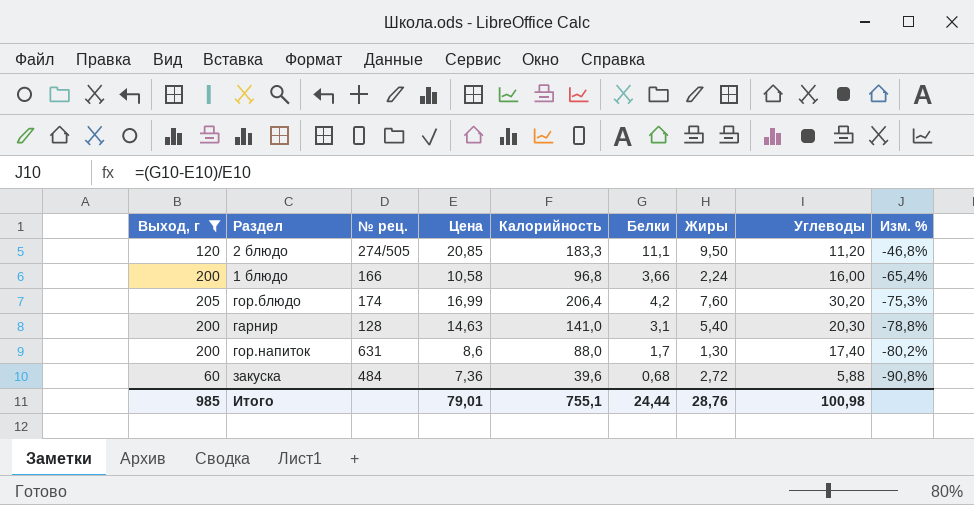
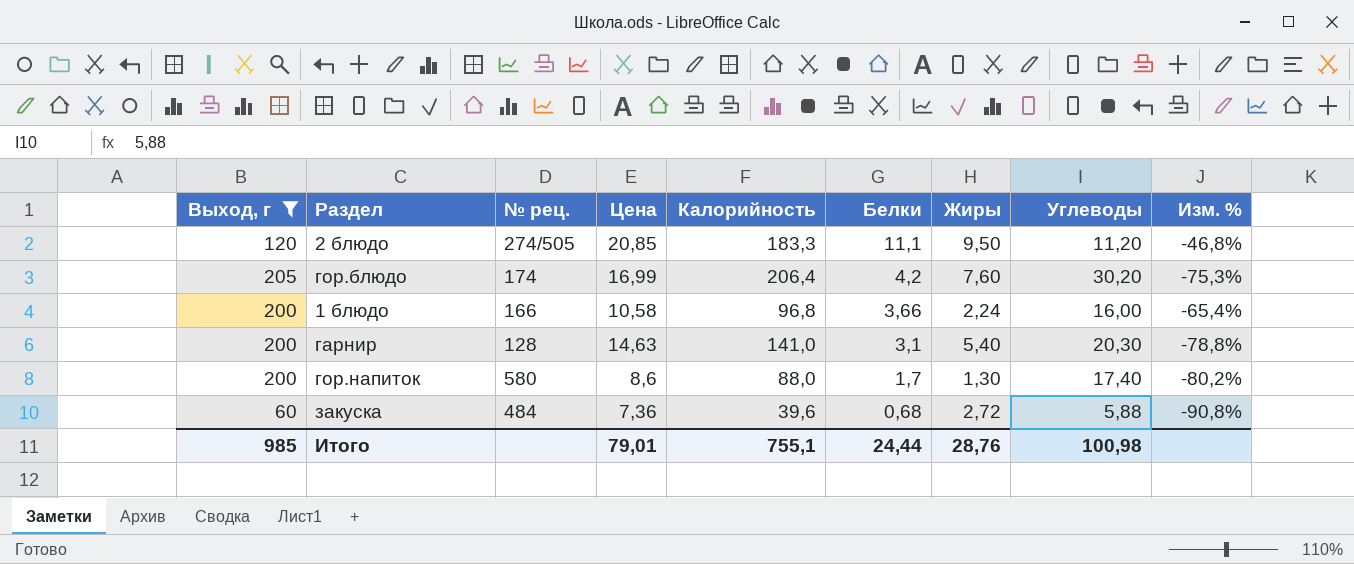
row order: Изм. % descending -> Белки descending
гор.напиток | № рец.: 631 -> 580

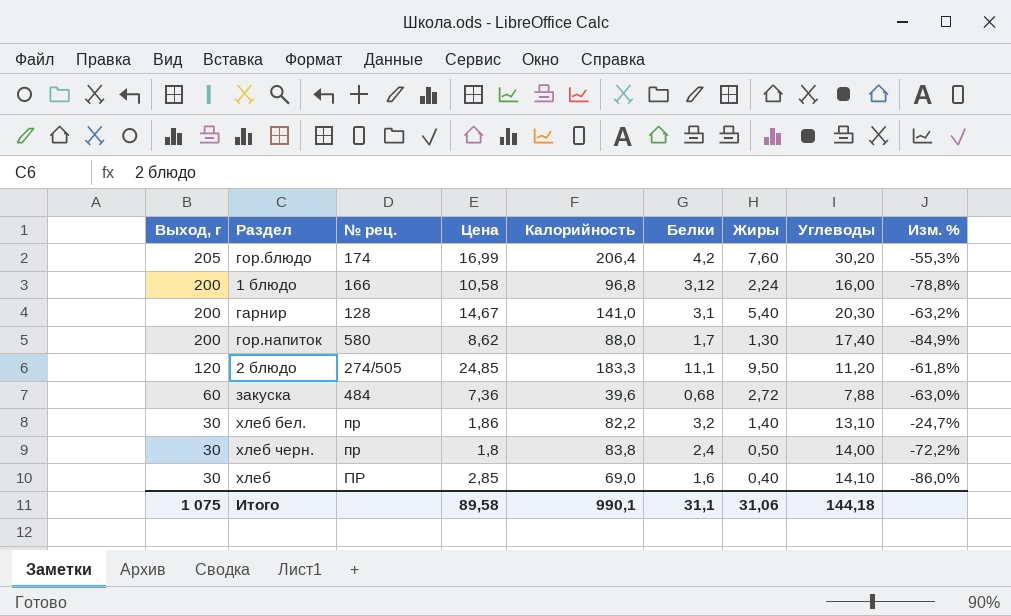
filter: Выход, г != 30 -> none
row order: Белки descending -> Выход, г descending
column Изм. % | formula: ([Белки] - [Цена]) / [Цена] -> ([Жиры] - [Цена]) / [Цена]
1 блюдо | Белки: 3,66 -> 3,12
гарнир | Цена: 14,63 -> 14,67
гор.напиток | Цена: 8,6 -> 8,62
2 блюдо | Цена: 20,85 -> 24,85
закуска | Углеводы: 5,88 -> 7,88
Итого | Выход, г: 985 -> 1 075
Итого | Цена: 79,01 -> 89,58
Итого | Калорийность: 755,1 -> 990,1
Итого | Белки: 24,44 -> 31,1
Итого | Жиры: 28,76 -> 31,06
Итого | Углеводы: 100,98 -> 144,18

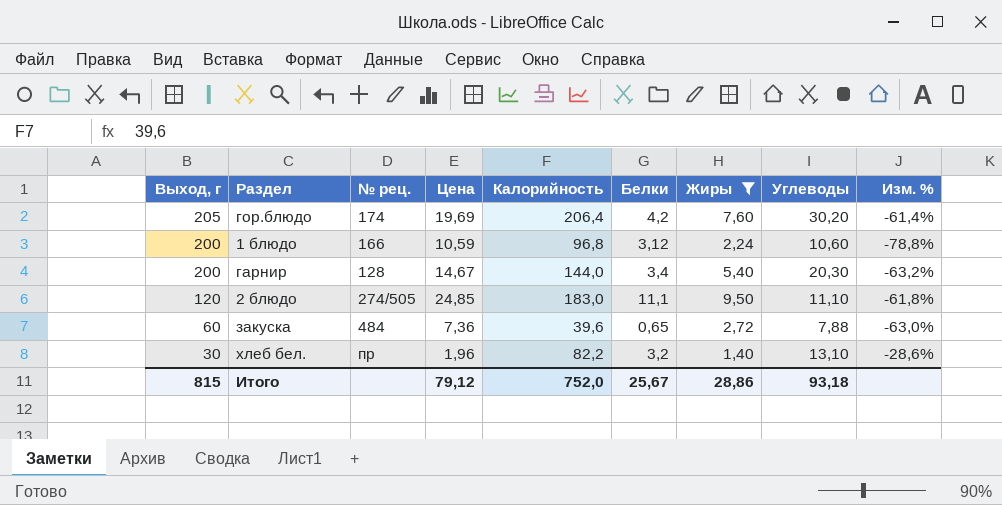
filter: none -> Жиры >= 1,40
гор.блюдо | Цена: 16,99 -> 19,69
гор.блюдо | Изм. %: -55,3% -> -61,4%
1 блюдо | Цена: 10,58 -> 10,59
1 блюдо | Углеводы: 16,00 -> 10,60
гарнир | Калорийность: 141,0 -> 144,0
гарнир | Белки: 3,1 -> 3,4
2 блюдо | Калорийность: 183,3 -> 183,0
2 блюдо | Углеводы: 11,20 -> 11,10
закуска | Белки: 0,68 -> 0,65
хлеб бел. | Цена: 1,86 -> 1,96
хлеб бел. | Изм. %: -24,7% -> -28,6%
Итого | Выход, г: 1 075 -> 815
Итого | Цена: 89,58 -> 79,12
Итого | Калорийность: 990,1 -> 752,0
Итого | Белки: 31,1 -> 25,67
Итого | Жиры: 31,06 -> 28,86
Итого | Углеводы: 144,18 -> 93,18

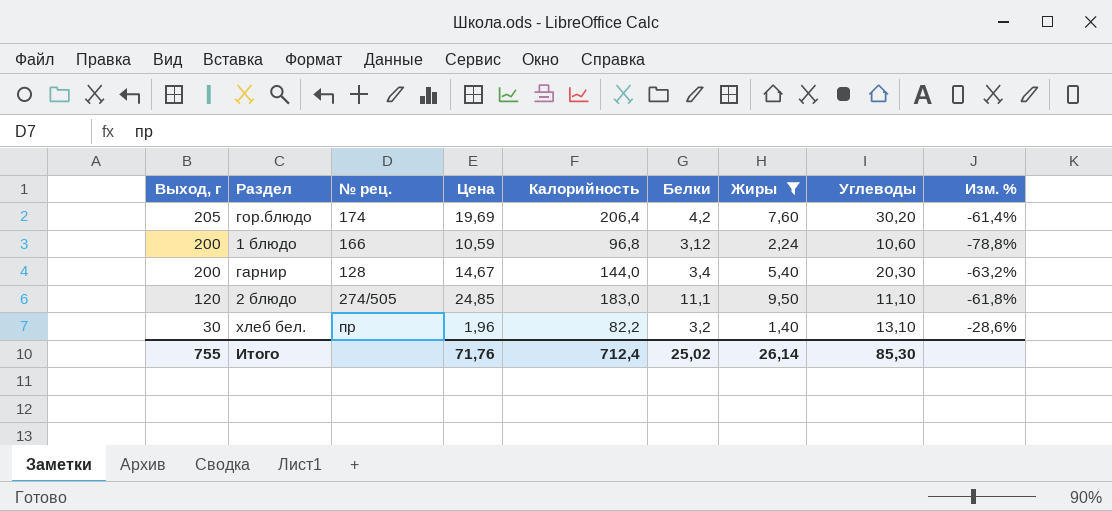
row закуска: 60 | 484 | 7,36 | 39,6 | 0,65 | 2,72 | 7,88 | -63,0% -> none
Итого | Выход, г: 815 -> 755
Итого | Цена: 79,12 -> 71,76
Итого | Калорийность: 752,0 -> 712,4
Итого | Белки: 25,67 -> 25,02
Итого | Жиры: 28,86 -> 26,14
Итого | Углеводы: 93,18 -> 85,30

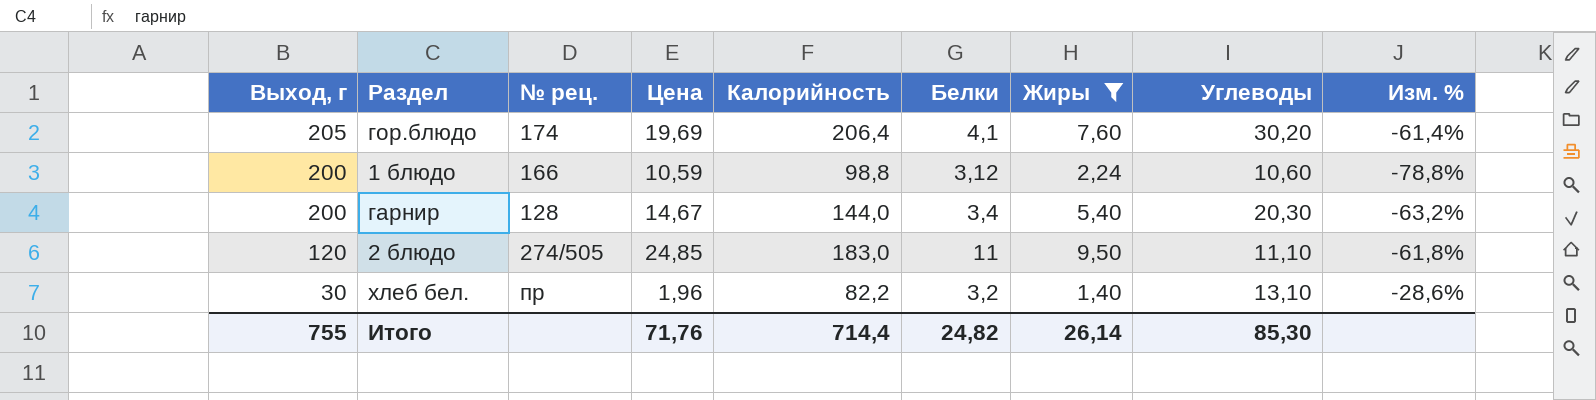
гор.блюдо | Белки: 4,2 -> 4,1
1 блюдо | Калорийность: 96,8 -> 98,8
2 блюдо | Белки: 11,1 -> 11
Итого | Калорийность: 712,4 -> 714,4
Итого | Белки: 25,02 -> 24,82

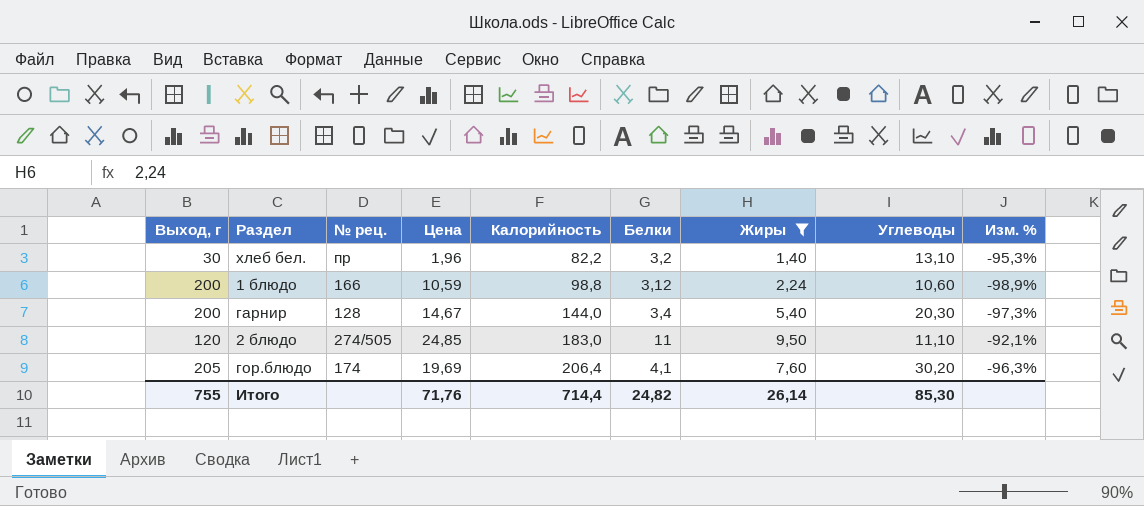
row order: Выход, г descending -> Калорийность ascending
column Изм. % | formula: ([Жиры] - [Цена]) / [Цена] -> ([Жиры] - [Выход, г]) / [Выход, г]

